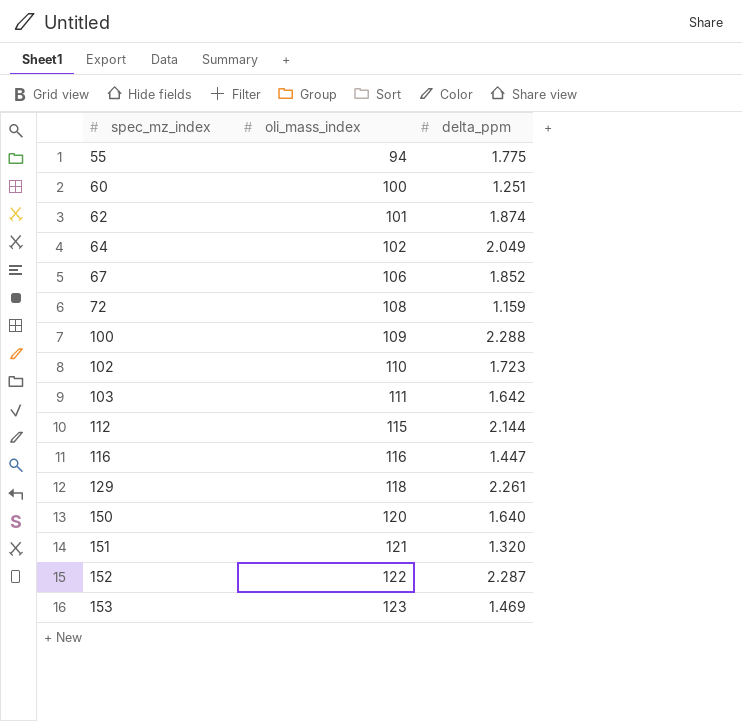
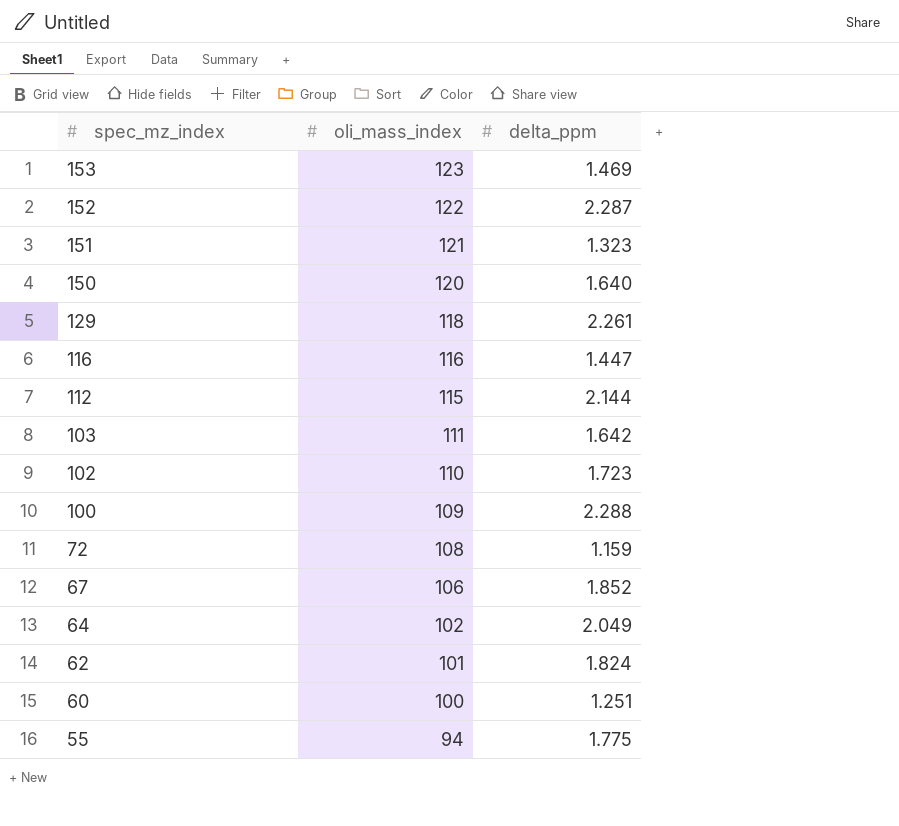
row order: spec_mz_index ascending -> spec_mz_index descending
151 | delta_ppm: 1.320 -> 1.323
62 | delta_ppm: 1.874 -> 1.824

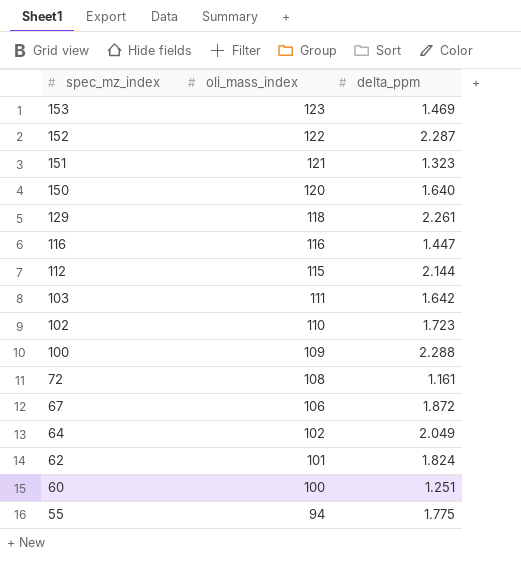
72 | delta_ppm: 1.159 -> 1.161
67 | delta_ppm: 1.852 -> 1.872

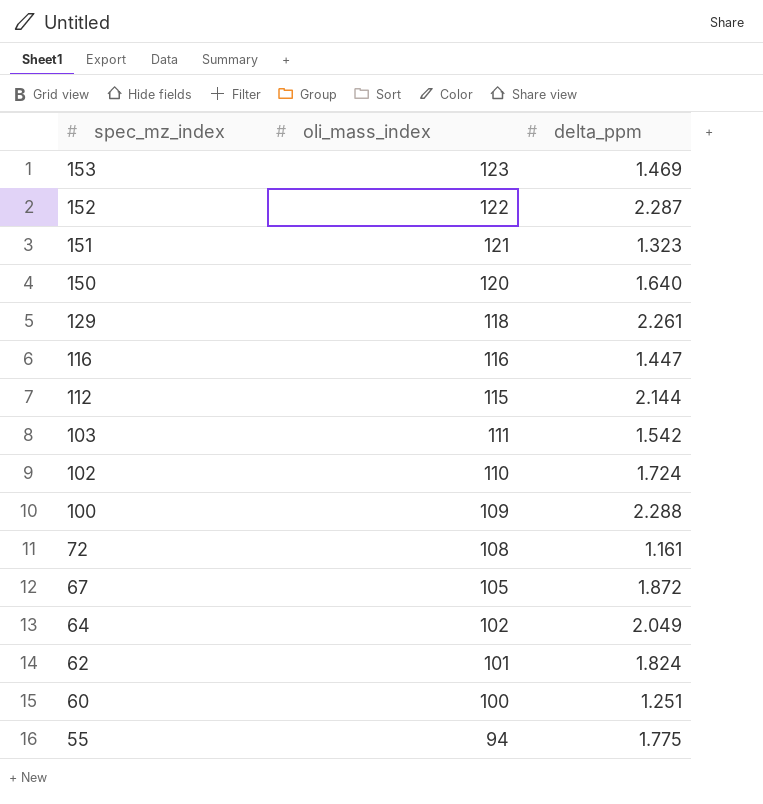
103 | delta_ppm: 1.642 -> 1.542
102 | delta_ppm: 1.723 -> 1.724
67 | oli_mass_index: 106 -> 105

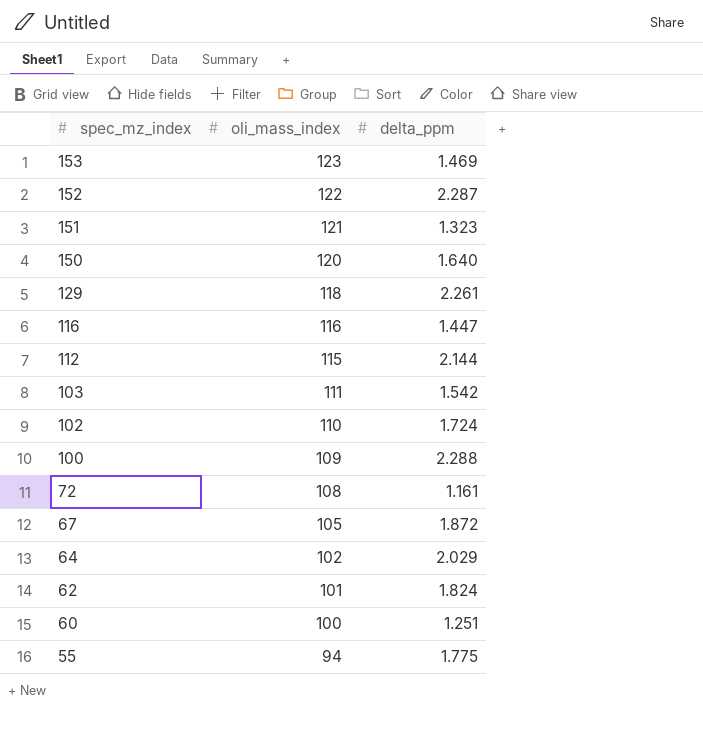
64 | delta_ppm: 2.049 -> 2.029

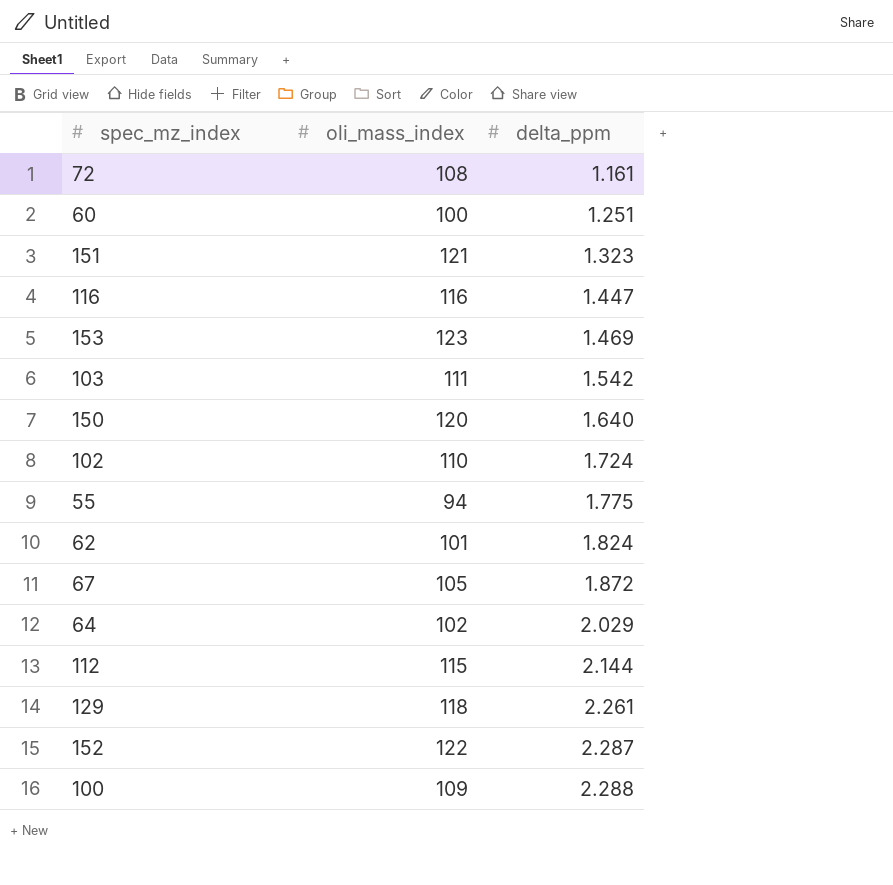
row order: spec_mz_index descending -> delta_ppm ascending

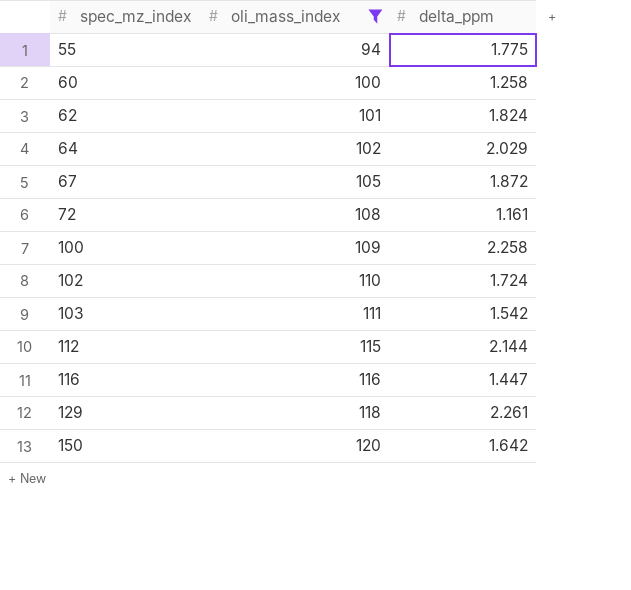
filter: none -> oli_mass_index <= 120
row order: delta_ppm ascending -> spec_mz_index ascending
60 | delta_ppm: 1.251 -> 1.258
100 | delta_ppm: 2.288 -> 2.258
150 | delta_ppm: 1.640 -> 1.642

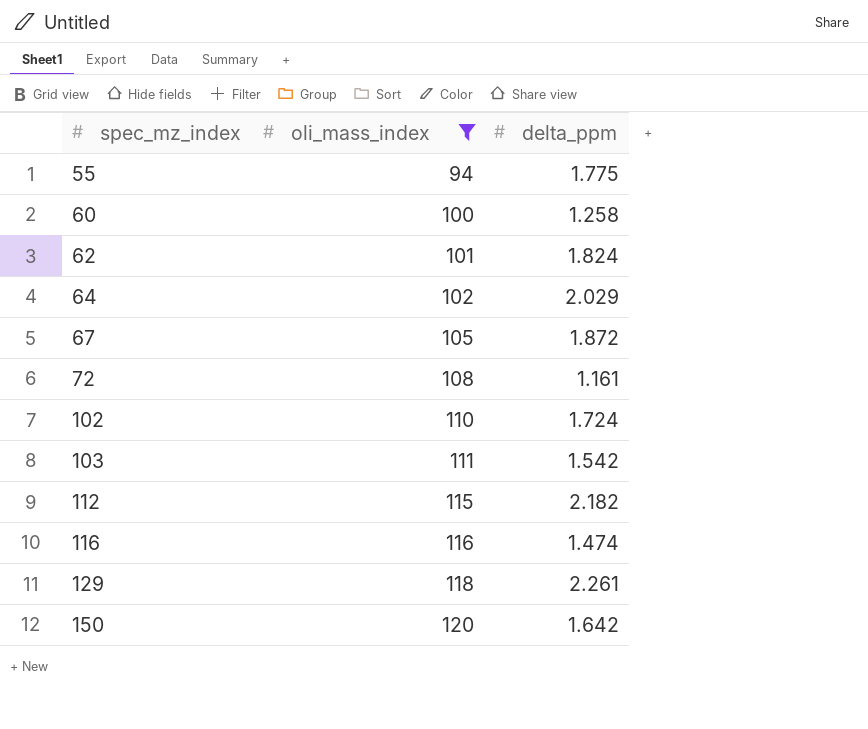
row 100: 109 | 2.258 -> none
112 | delta_ppm: 2.144 -> 2.182
116 | delta_ppm: 1.447 -> 1.474

